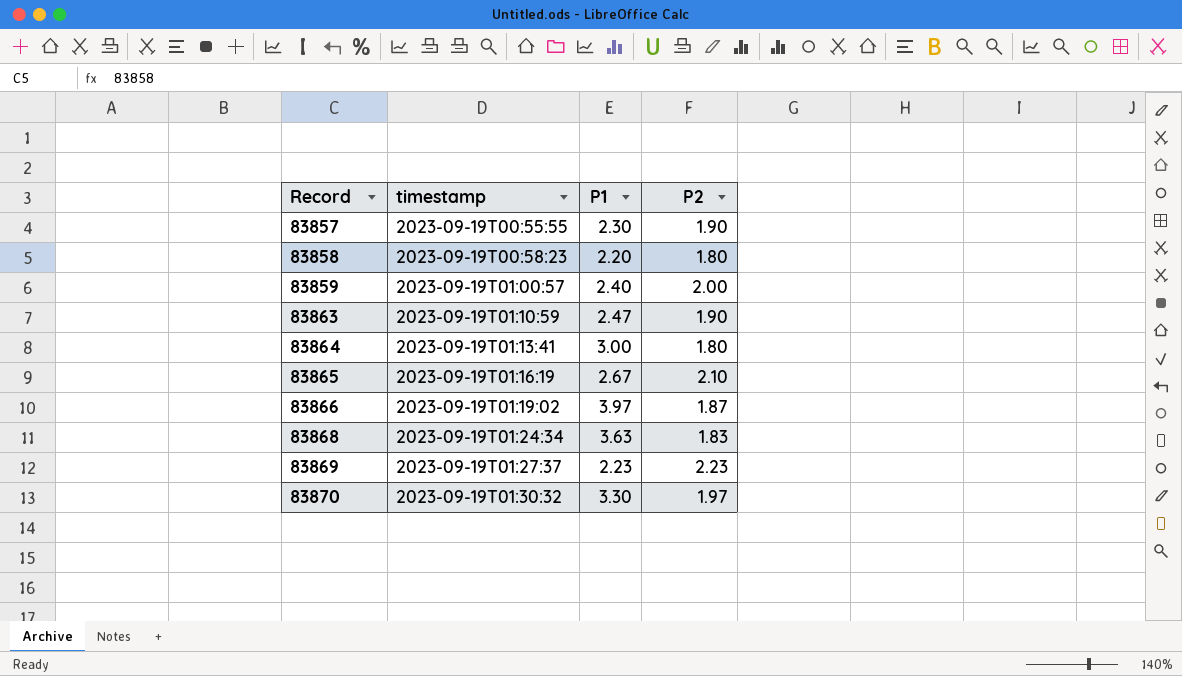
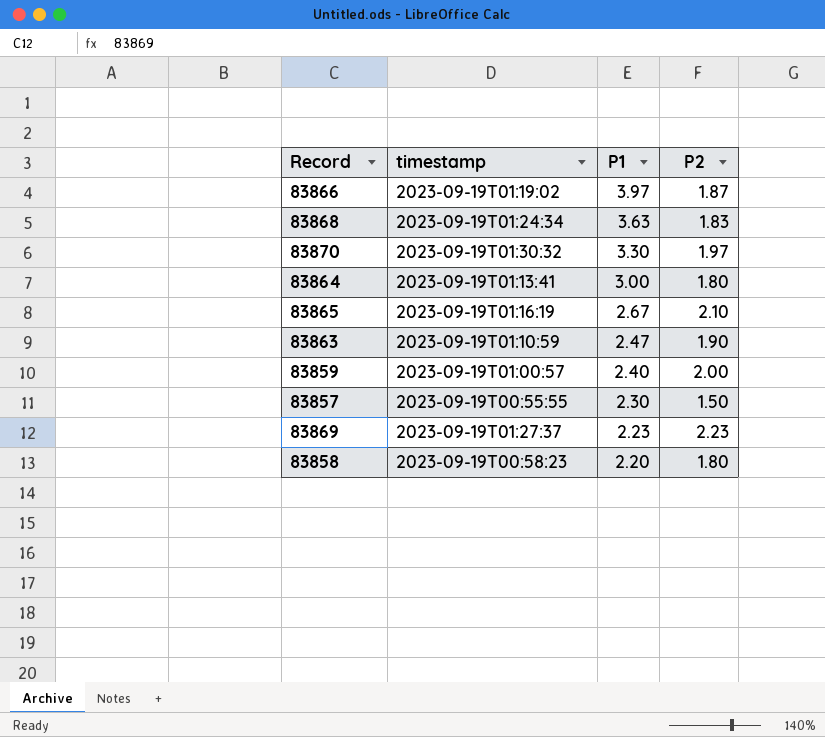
row order: Record ascending -> P1 descending
83857 | P2: 1.90 -> 1.50

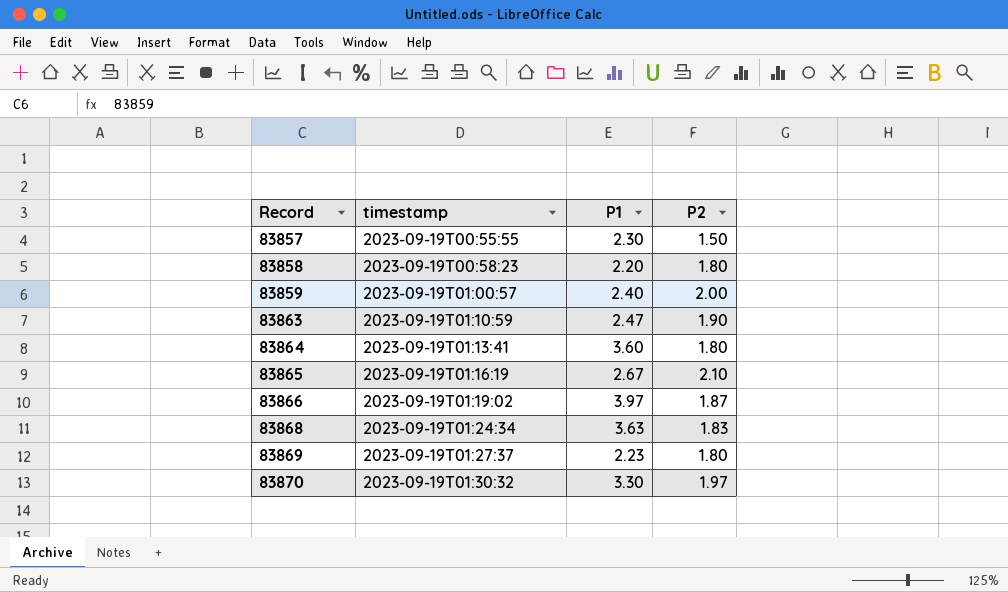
row order: P1 descending -> Record ascending
83864 | P1: 3.00 -> 3.60
83869 | P2: 2.23 -> 1.80

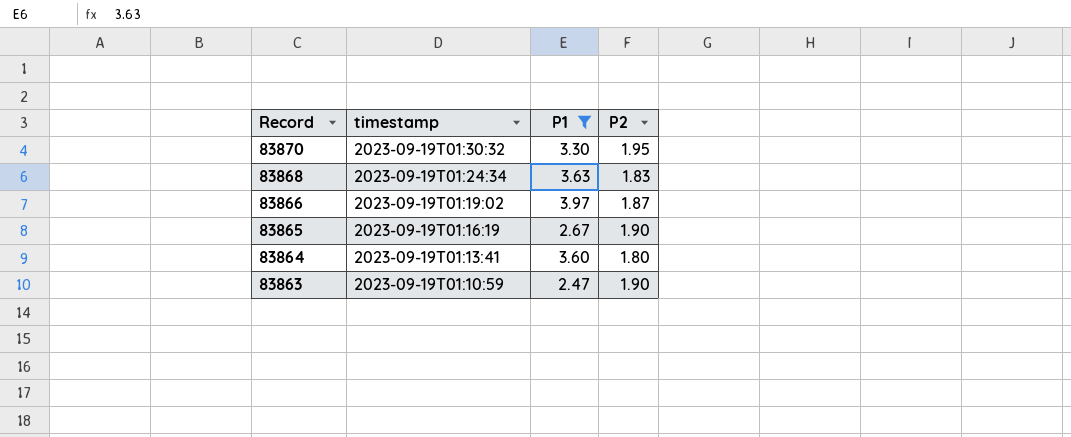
filter: none -> P1 >= 2.47
row order: Record ascending -> Record descending
83870 | P2: 1.97 -> 1.95
83865 | P2: 2.10 -> 1.90

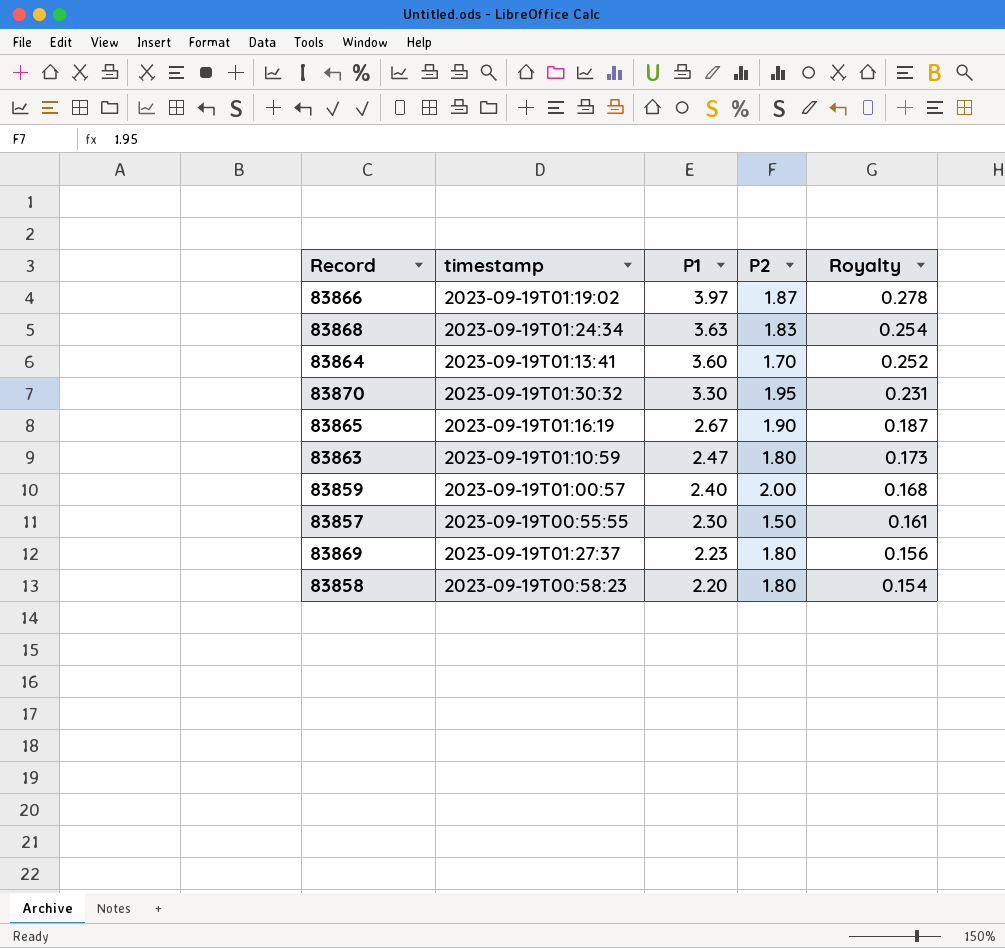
filter: P1 >= 2.47 -> none
row order: Record descending -> P1 descending
column Royalty | formula: none -> [P1] * 0.07
83864 | P2: 1.80 -> 1.70
83863 | P2: 1.90 -> 1.80

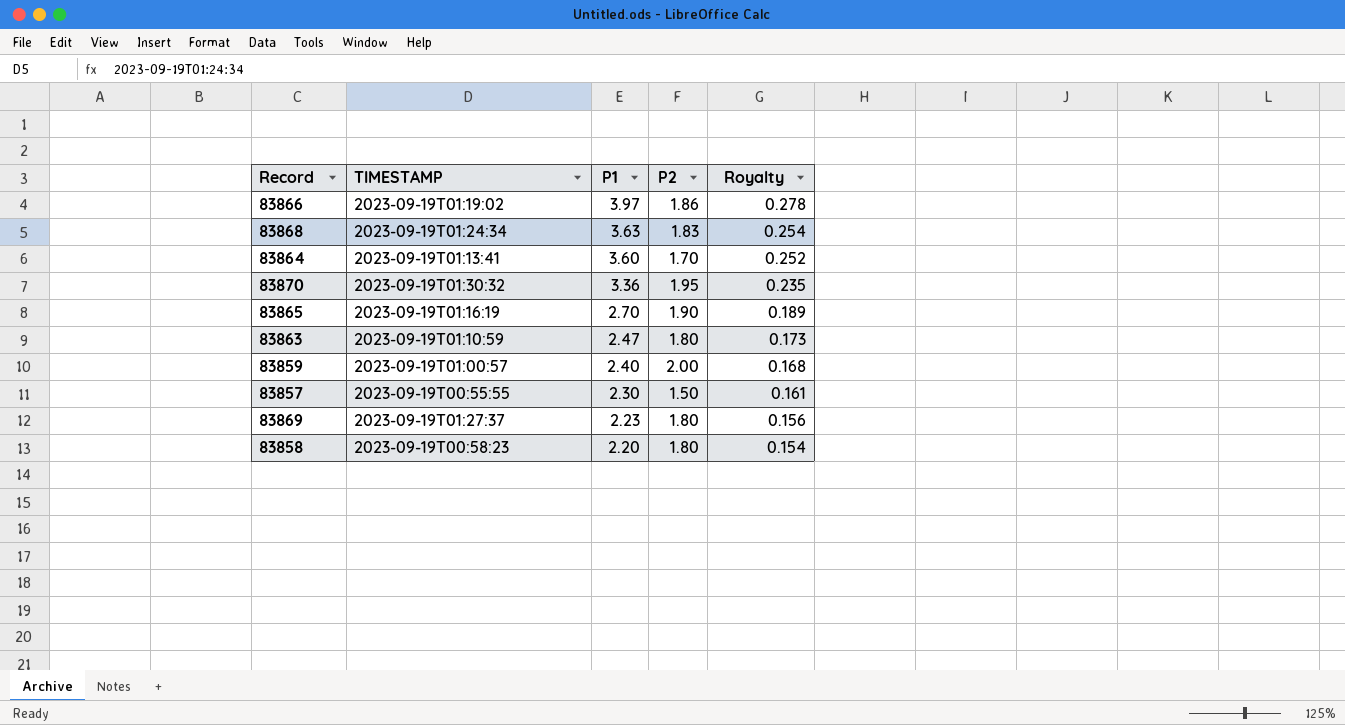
column name: timestamp -> TIMESTAMP
83866 | P2: 1.87 -> 1.86
83870 | P1: 3.30 -> 3.36
83870 | Royalty: 0.231 -> 0.235
83865 | P1: 2.67 -> 2.70
83865 | Royalty: 0.187 -> 0.189

